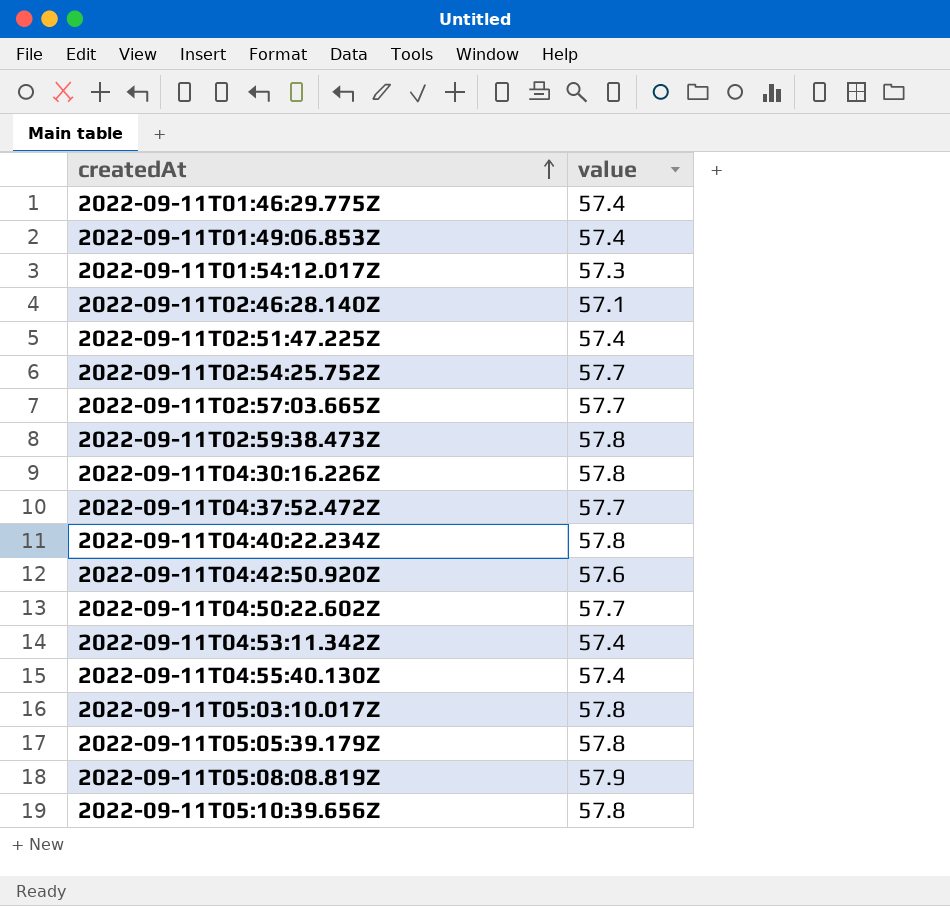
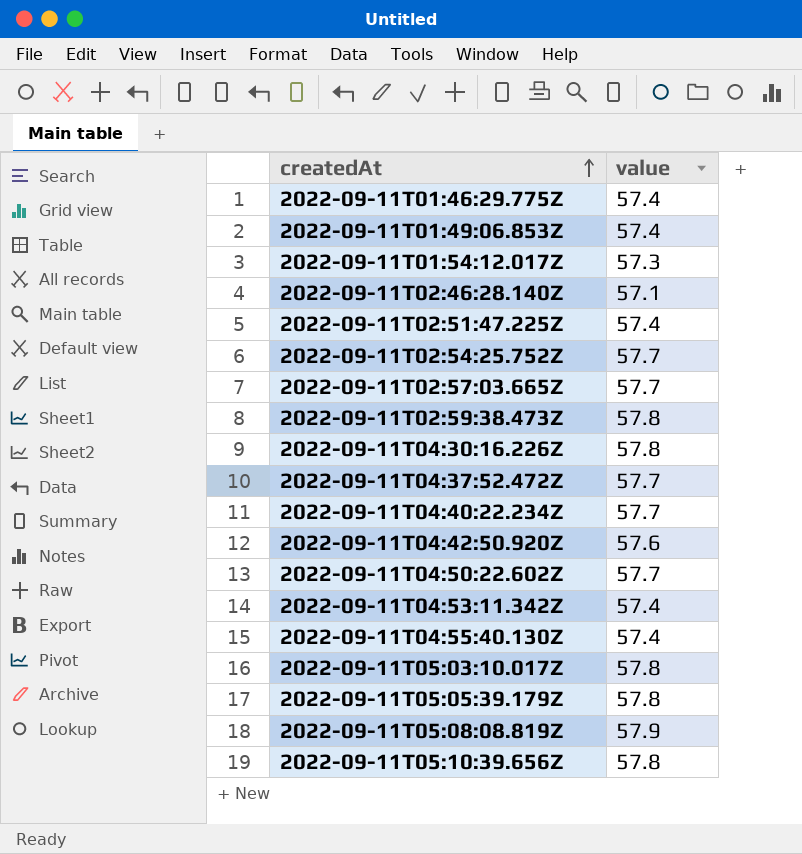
2022-09-11T04:40:22.234Z | value: 57.8 -> 57.7

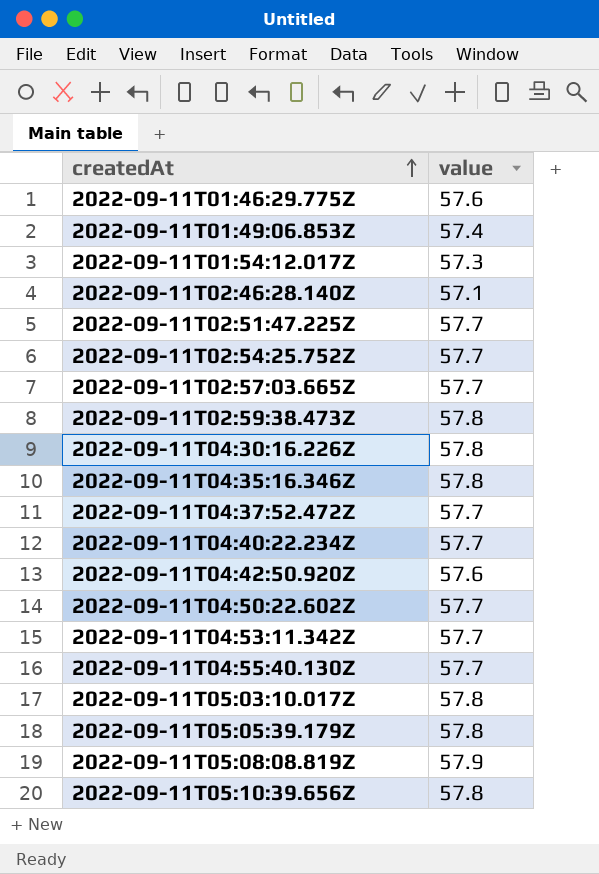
2022-09-11T01:46:29.775Z | value: 57.4 -> 57.6
2022-09-11T02:51:47.225Z | value: 57.4 -> 57.7
row 2022-09-11T04:35:16.346Z: none -> 57.8
2022-09-11T04:53:11.342Z | value: 57.4 -> 57.7
2022-09-11T04:55:40.130Z | value: 57.4 -> 57.7

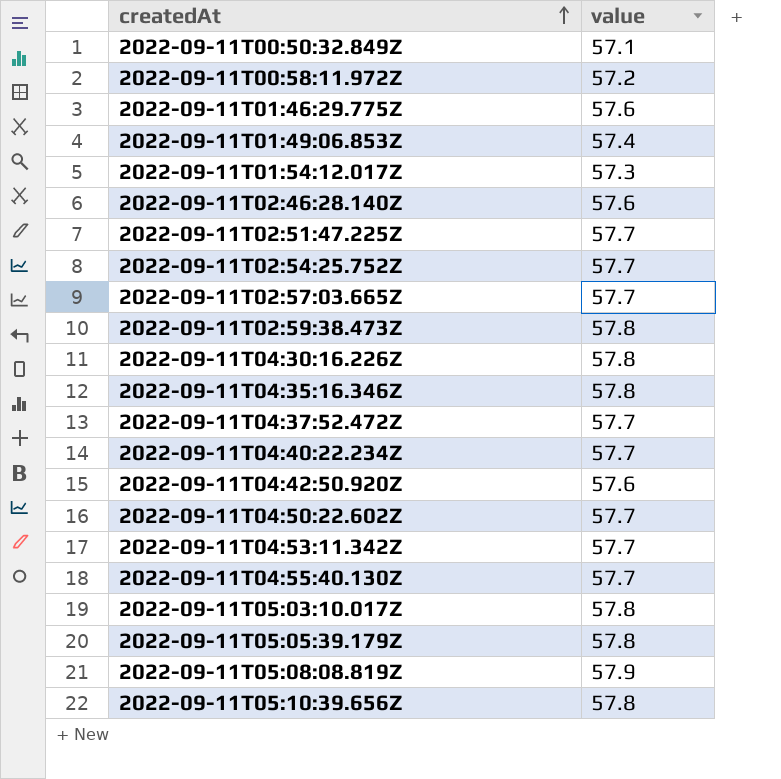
row 2022-09-11T00:50:32.849Z: none -> 57.1
row 2022-09-11T00:58:11.972Z: none -> 57.2
2022-09-11T02:46:28.140Z | value: 57.1 -> 57.6

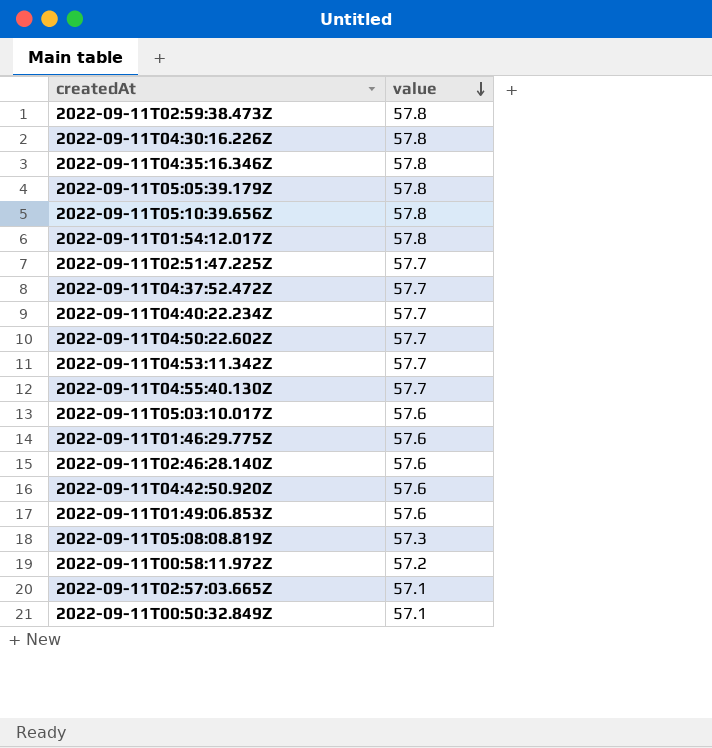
row order: createdAt ascending -> value descending
row 2022-09-11T02:54:25.752Z: 57.7 -> none
2022-09-11T01:54:12.017Z | value: 57.3 -> 57.8
2022-09-11T05:03:10.017Z | value: 57.8 -> 57.6
2022-09-11T01:49:06.853Z | value: 57.4 -> 57.6
2022-09-11T05:08:08.819Z | value: 57.9 -> 57.3
2022-09-11T02:57:03.665Z | value: 57.7 -> 57.1

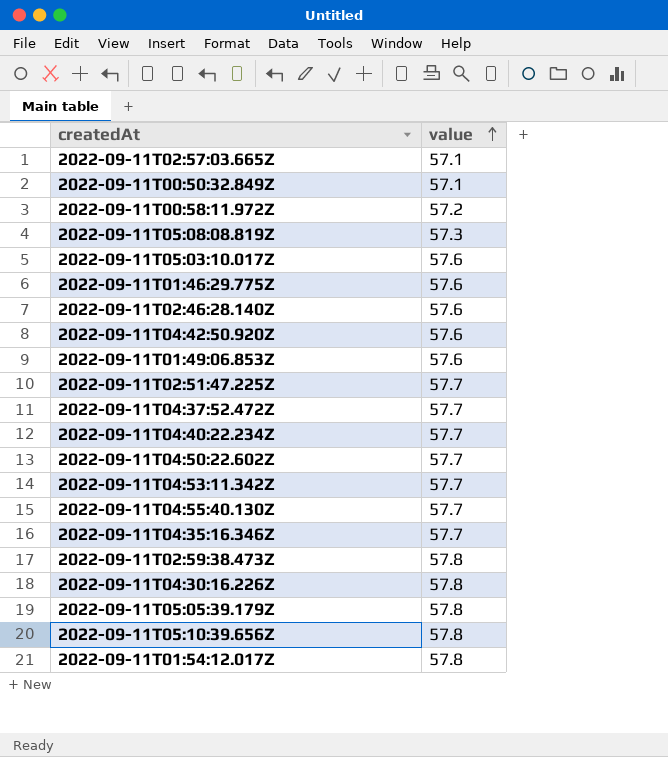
row order: value descending -> value ascending
2022-09-11T04:35:16.346Z | value: 57.8 -> 57.7

